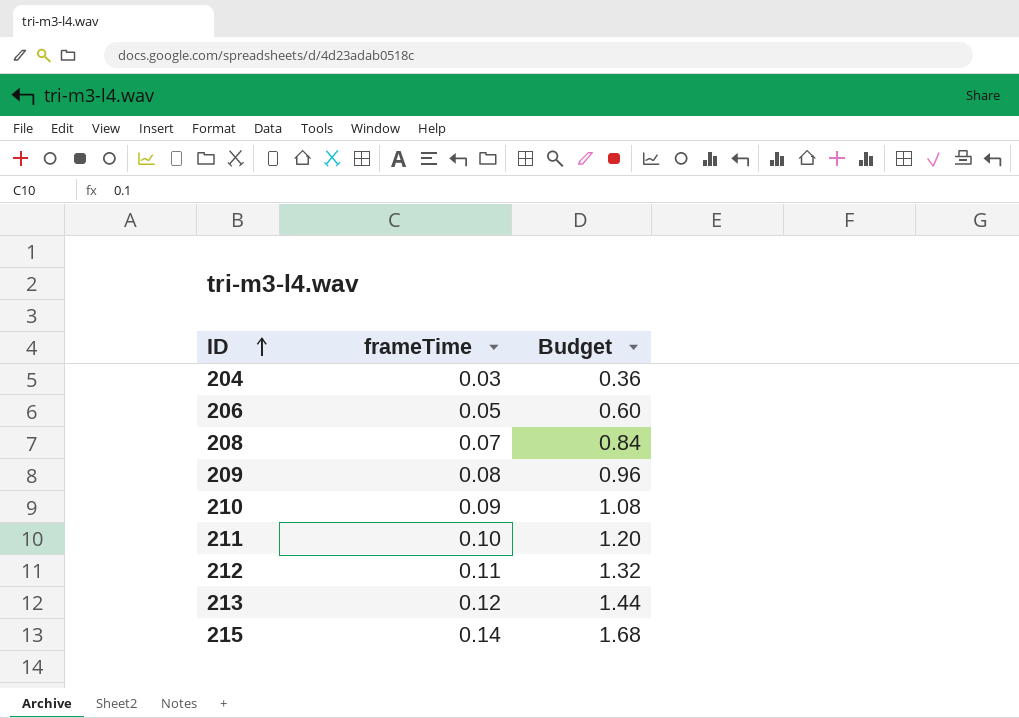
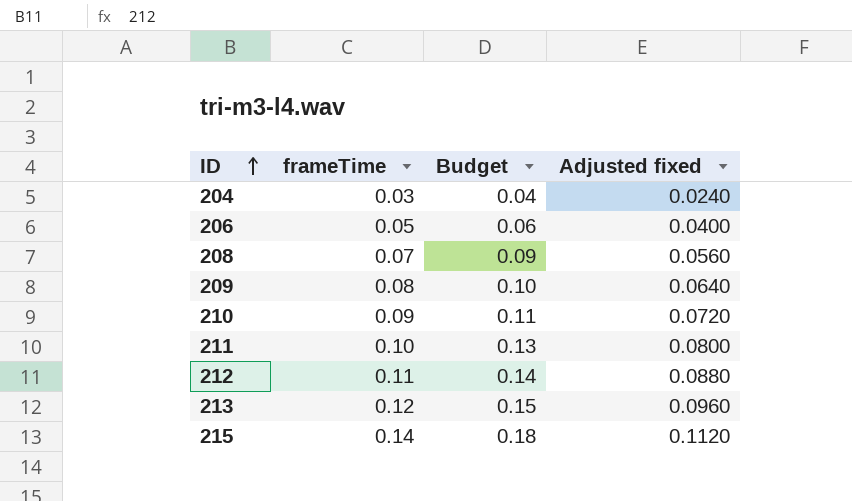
column Budget | formula: [frameTime] * 12 -> [frameTime] * 1.25
column Adjusted fixed | formula: none -> [frameTime] * 0.8

